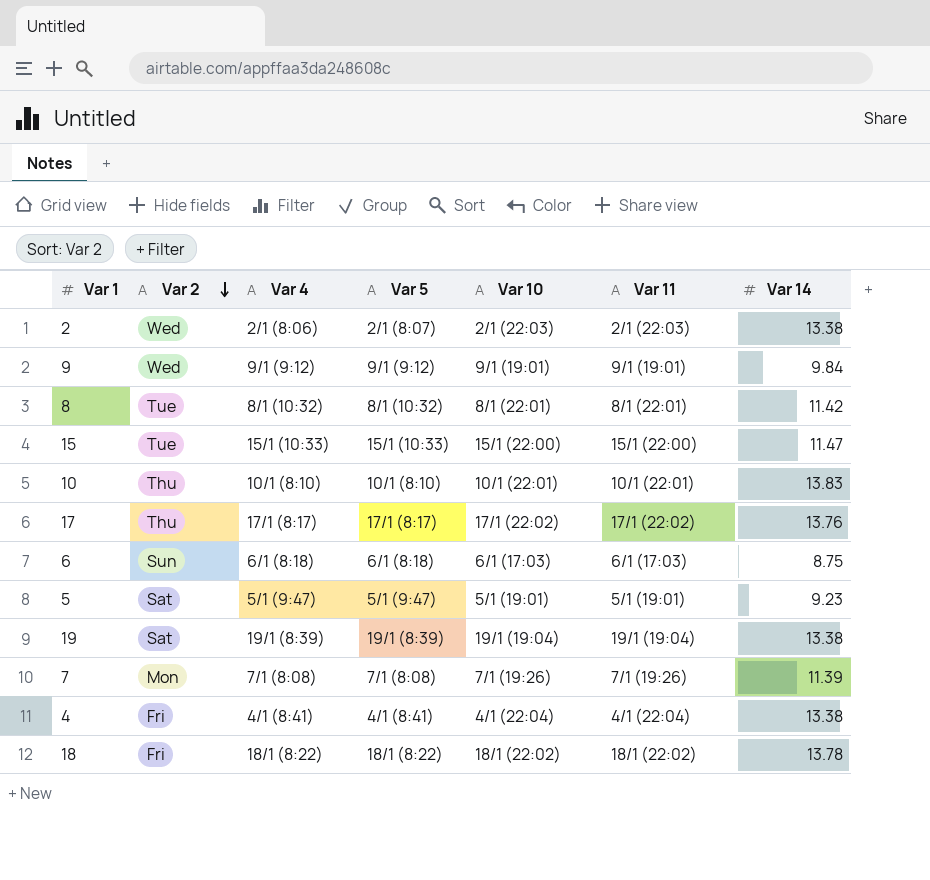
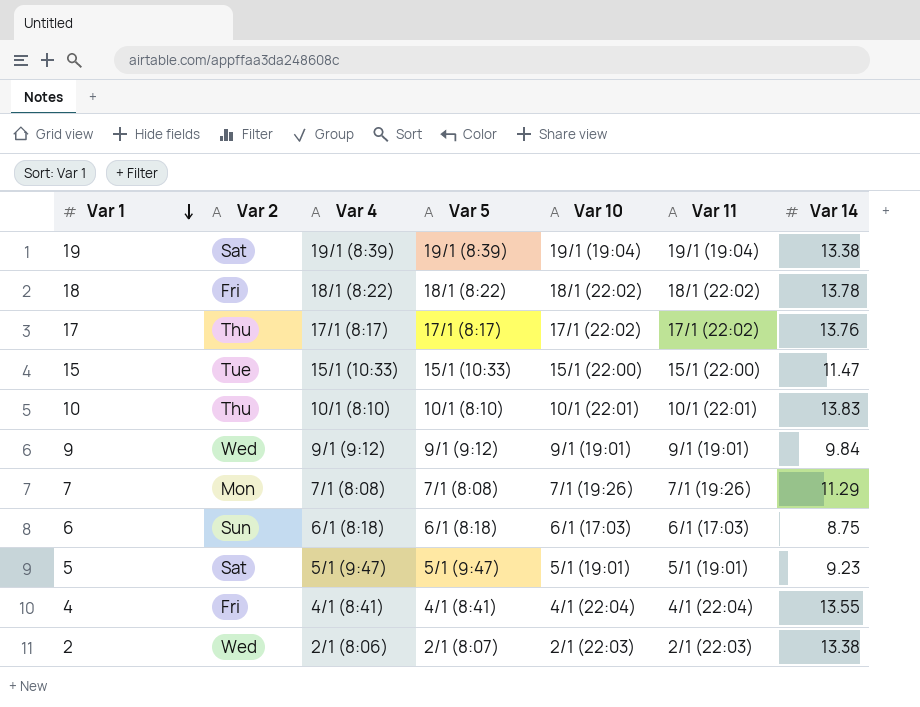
row order: Var 2 descending -> Var 1 descending
row 8: Tue | 8/1 (10:32) | 8/1 (10:32) | 8/1 (22:01) | 8/1 (22:01) | 11.42 -> none
7 | Var 14: 11.39 -> 11.29
4 | Var 14: 13.38 -> 13.55

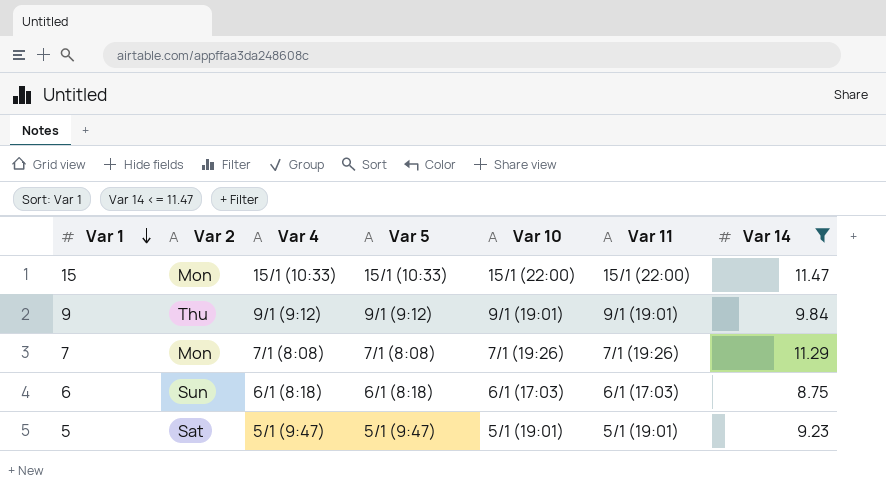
filter: none -> Var 14 <= 11.47
15 | Var 2: Tue -> Mon
9 | Var 2: Wed -> Thu

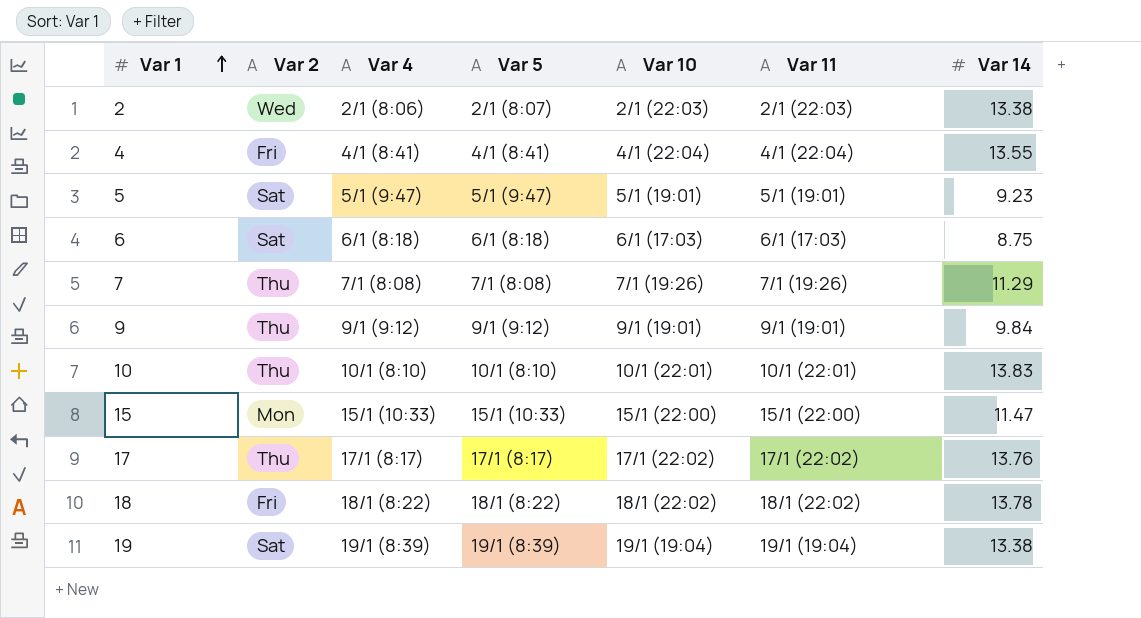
filter: Var 14 <= 11.47 -> none
row order: Var 1 descending -> Var 1 ascending
6 | Var 2: Sun -> Sat
7 | Var 2: Mon -> Thu

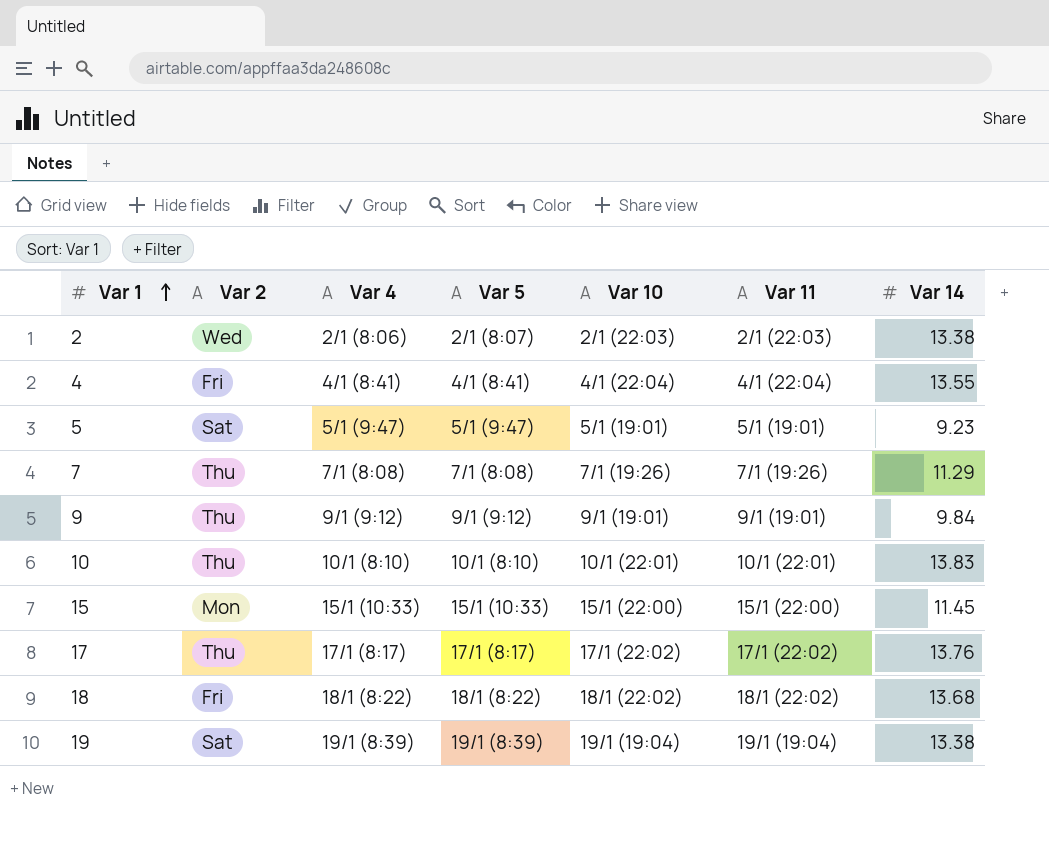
row 6: Sat | 6/1 (8:18) | 6/1 (8:18) | 6/1 (17:03) | 6/1 (17:03) | 8.75 -> none
15 | Var 14: 11.47 -> 11.45
18 | Var 14: 13.78 -> 13.68

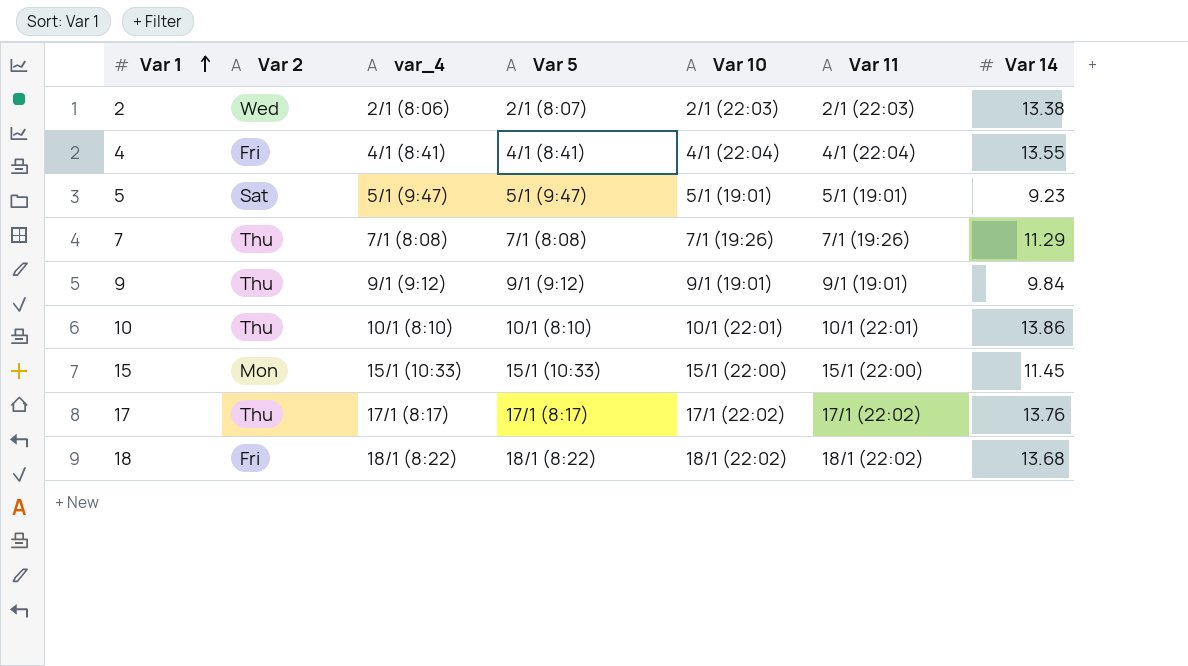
column name: Var 4 -> var_4
row 19: Sat | 19/1 (8:39) | 19/1 (8:39) | 19/1 (19:04) | 19/1 (19:04) | 13.38 -> none
10 | Var 14: 13.83 -> 13.86

